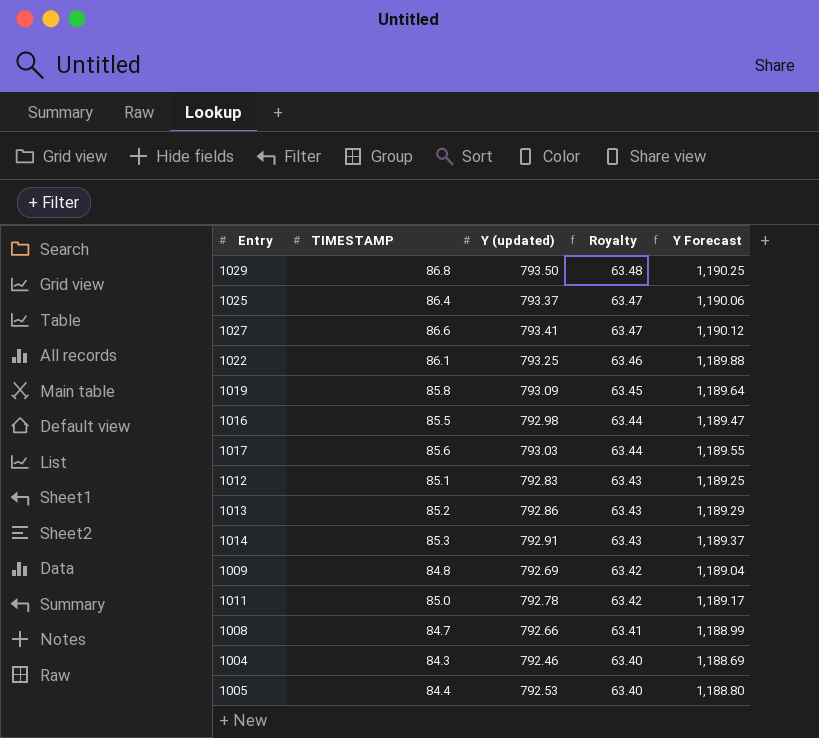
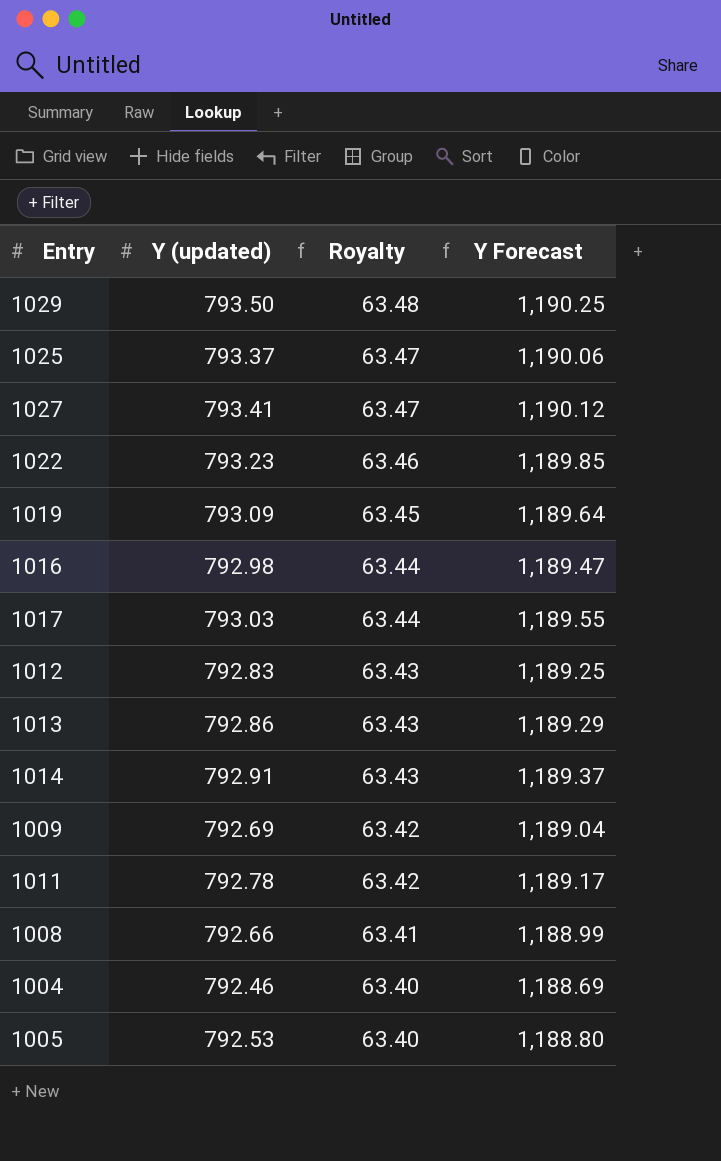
column TIMESTAMP | position: 2 -> none
1022 | Y (updated): 793.25 -> 793.23
1022 | Y Forecast: 1,189.88 -> 1,189.85

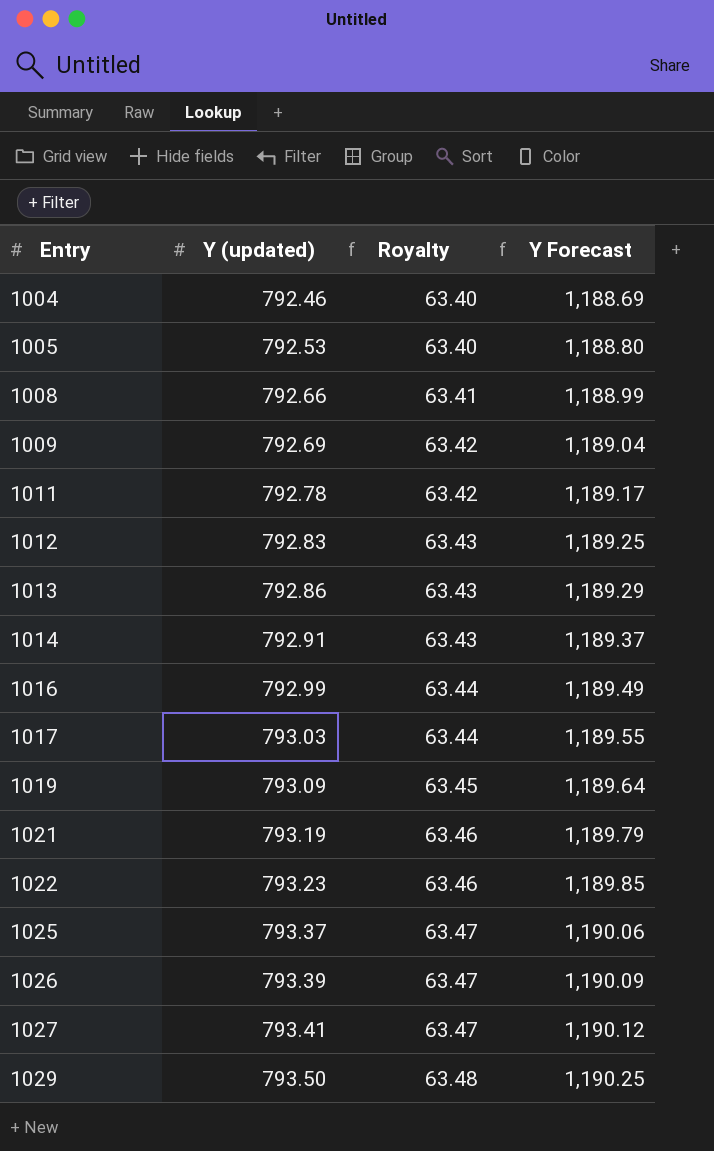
row order: Royalty descending -> Entry ascending
1016 | Y (updated): 792.98 -> 792.99
1016 | Y Forecast: 1,189.47 -> 1,189.49
row 1021: none -> 793.19 | 63.46 | 1,189.79
row 1026: none -> 793.39 | 63.47 | 1,190.09

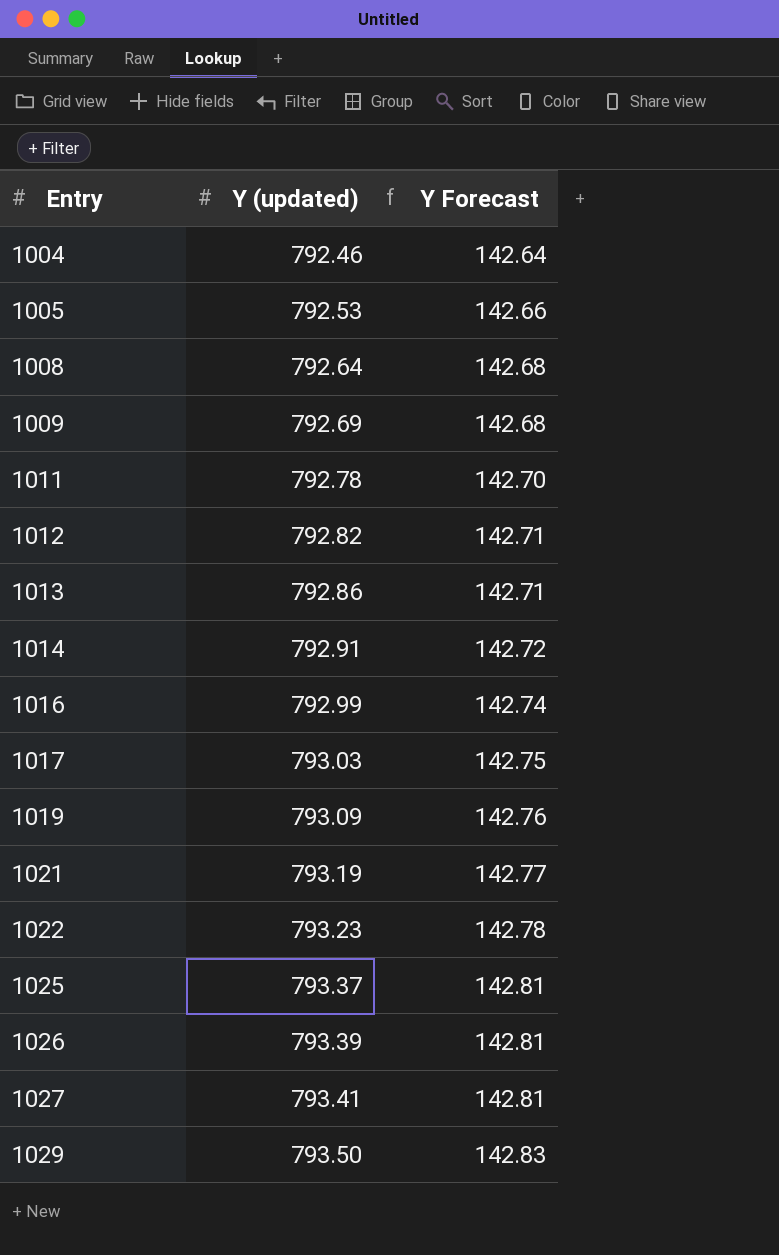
column Royalty | formula: [Y (updated)] * 0.08 -> none
column Y Forecast | formula: [Y (updated)] * 1.5 -> [Y (updated)] * 0.18
1008 | Y (updated): 792.66 -> 792.64
1012 | Y (updated): 792.83 -> 792.82

